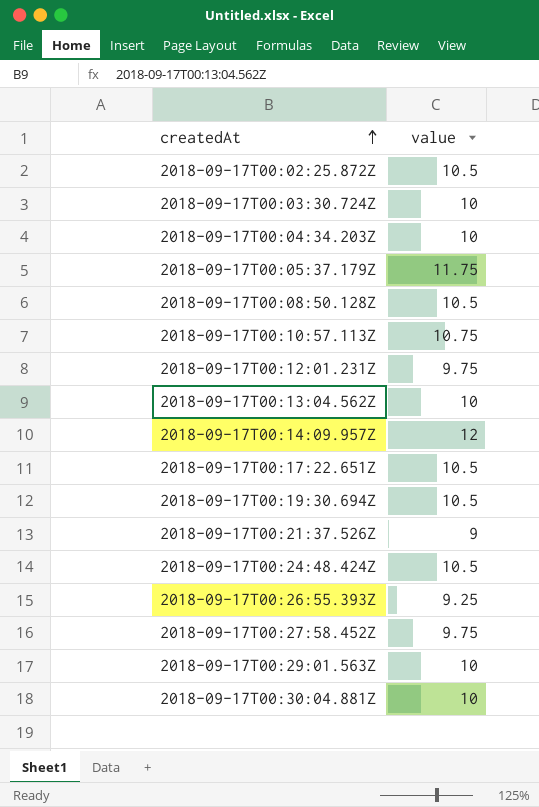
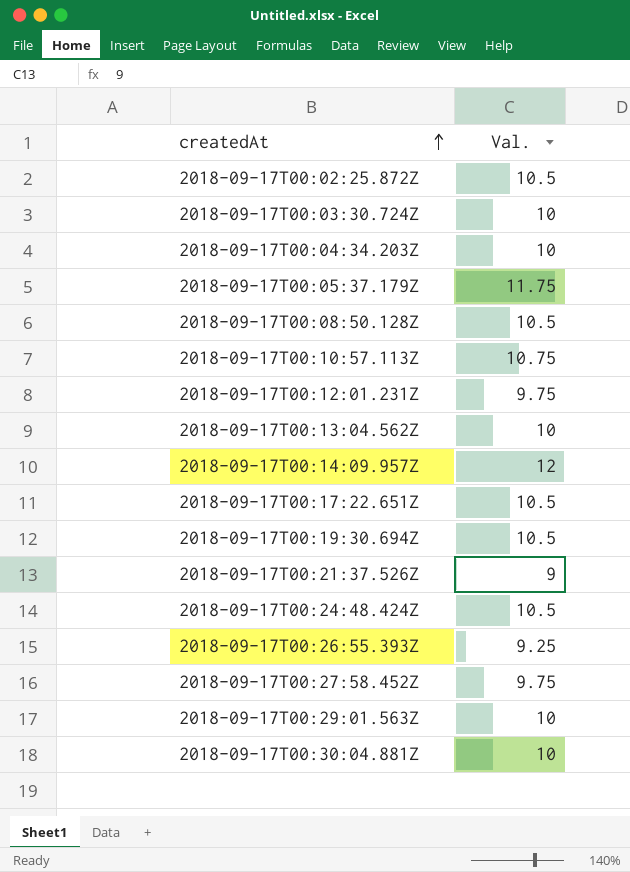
column name: value -> Val.

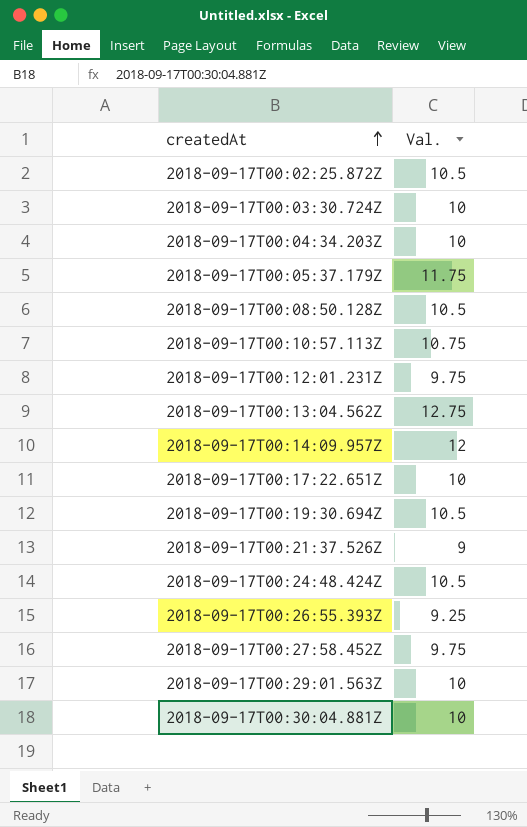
2018-09-17T00:13:04.562Z | Val.: 10 -> 12.75
2018-09-17T00:17:22.651Z | Val.: 10.5 -> 10

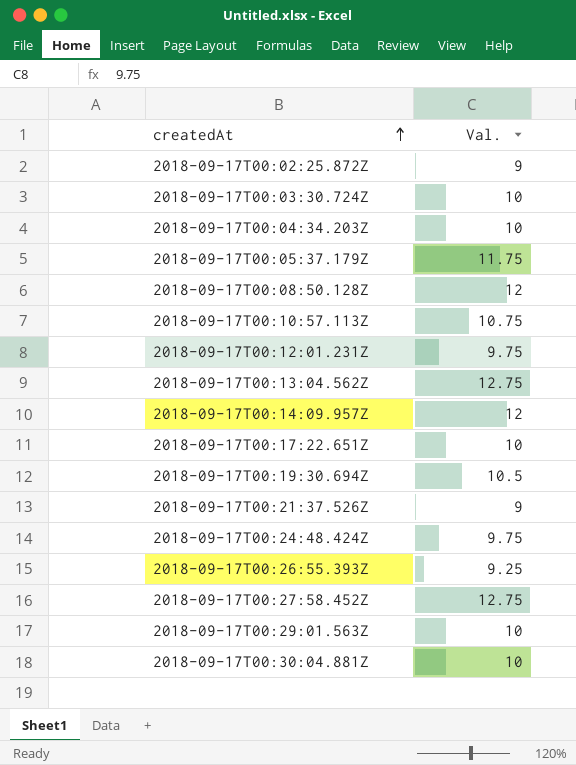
2018-09-17T00:02:25.872Z | Val.: 10.5 -> 9
2018-09-17T00:08:50.128Z | Val.: 10.5 -> 12
2018-09-17T00:24:48.424Z | Val.: 10.5 -> 9.75
2018-09-17T00:27:58.452Z | Val.: 9.75 -> 12.75

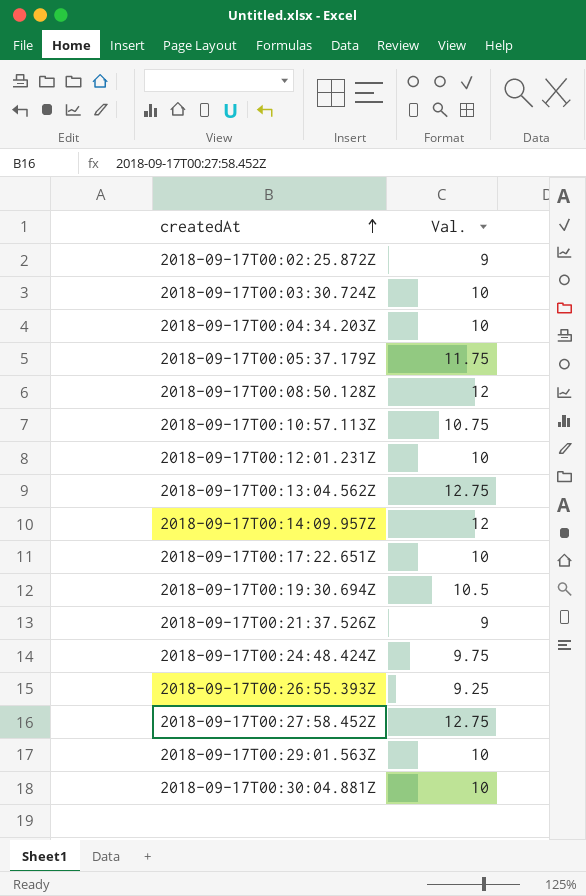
2018-09-17T00:12:01.231Z | Val.: 9.75 -> 10

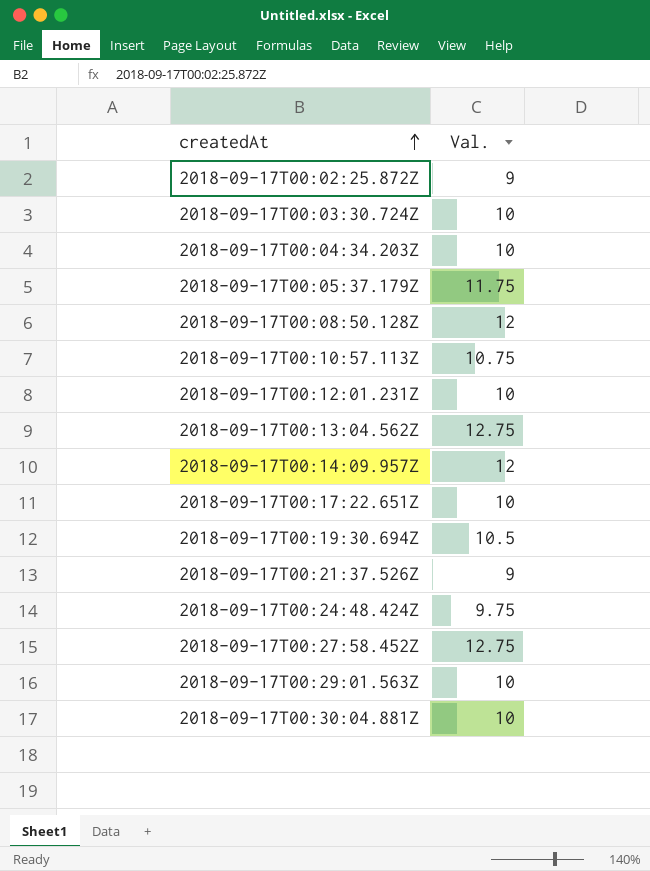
row 2018-09-17T00:26:55.393Z: 9.25 -> none

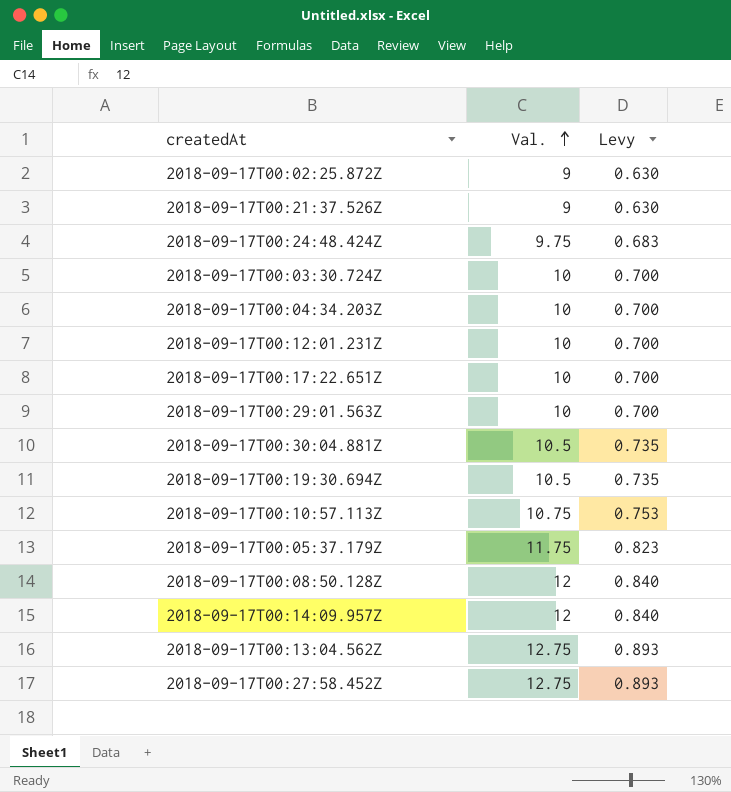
row order: createdAt ascending -> Val. ascending
column Levy | formula: none -> [Val.] * 0.07
2018-09-17T00:30:04.881Z | Val.: 10 -> 10.5

